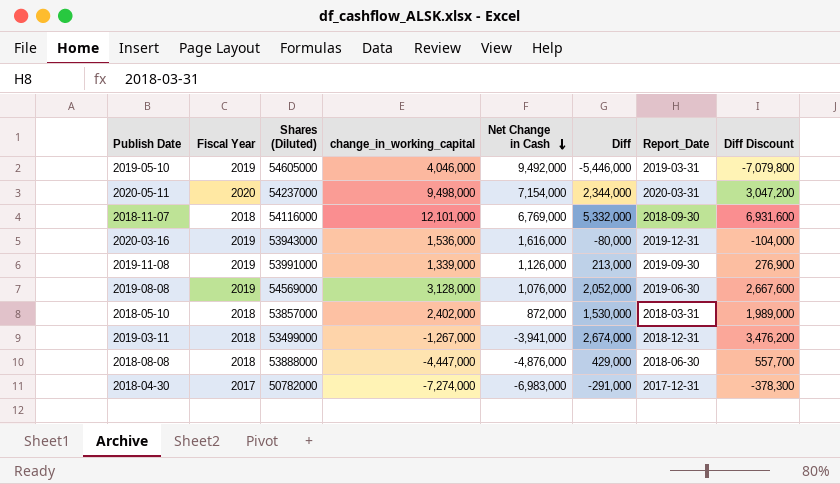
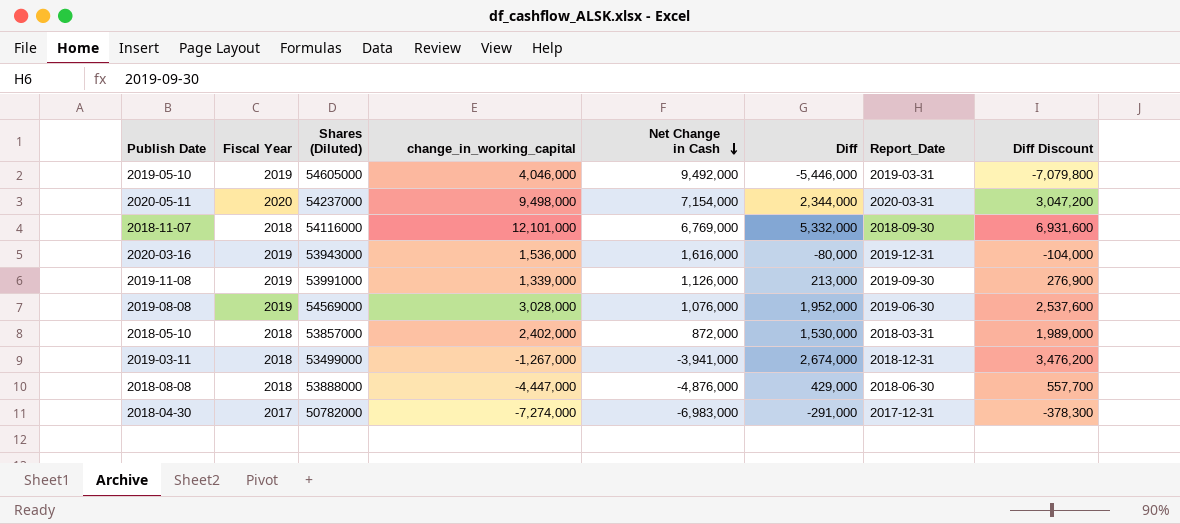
2019-08-08 | change_in_working_capital: 3,128,000 -> 3,028,000
2019-08-08 | Diff: 2,052,000 -> 1,952,000
2019-08-08 | Diff Discount: 2,667,600 -> 2,537,600

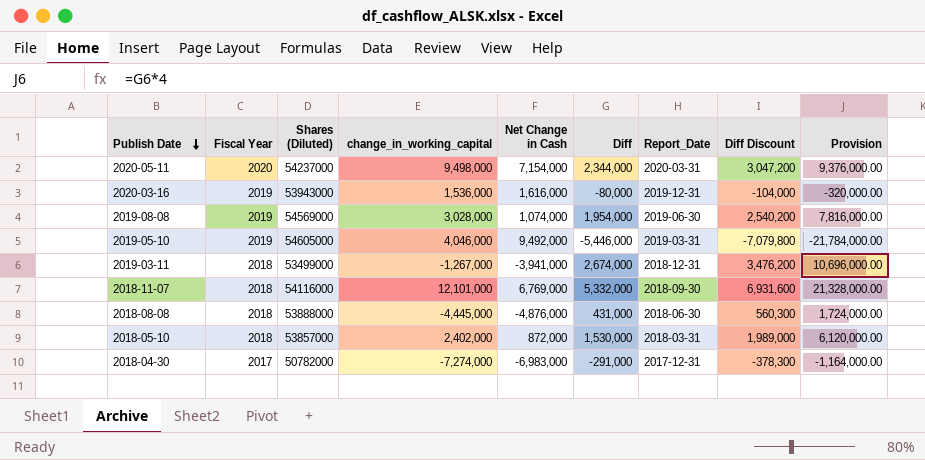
row order: Net Change in Cash descending -> Publish Date descending
column Provision | formula: none -> [Diff] * 4
row 2019-11-08: 2019 | 53991000 | 1,339,000 | 1,126,000 | 213,000 | 2019-09-30 | 276,900 -> none
2019-08-08 | Net Change in Cash: 1,076,000 -> 1,074,000
2019-08-08 | Diff: 1,952,000 -> 1,954,000
2019-08-08 | Diff Discount: 2,537,600 -> 2,540,200
2018-08-08 | change_in_working_capital: -4,447,000 -> -4,445,000
2018-08-08 | Diff: 429,000 -> 431,000
2018-08-08 | Diff Discount: 557,700 -> 560,300

